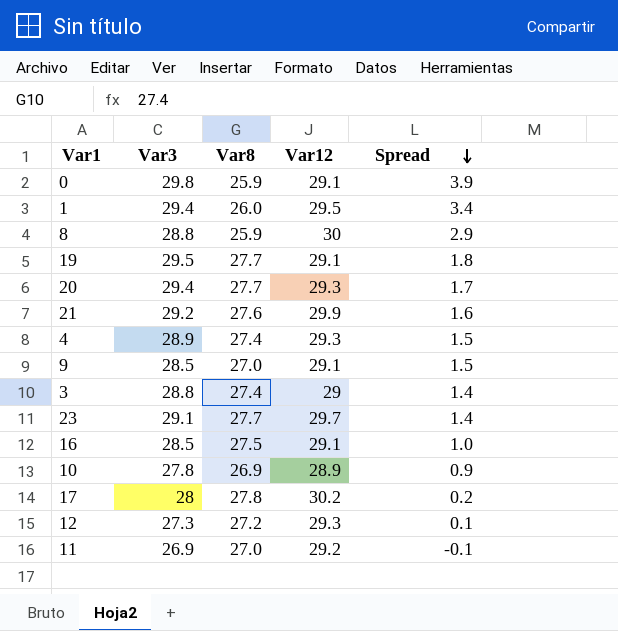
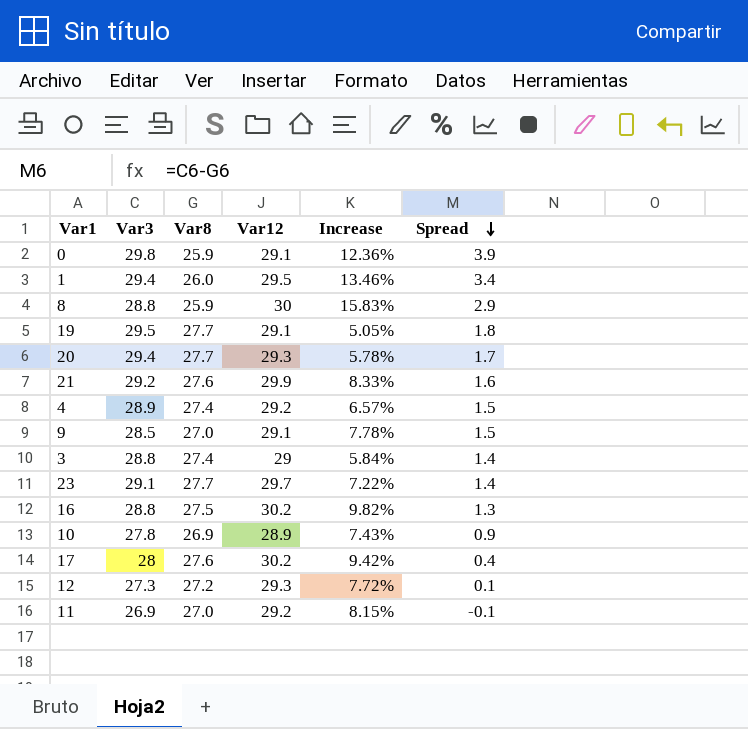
column Increase | formula: none -> ([Var12] - [Var8]) / [Var8]
4 | Var12: 29.3 -> 29.2
16 | Var3: 28.5 -> 28.8
16 | Var12: 29.1 -> 30.2
16 | Spread: 1.0 -> 1.3
17 | Var8: 27.8 -> 27.6
17 | Spread: 0.2 -> 0.4

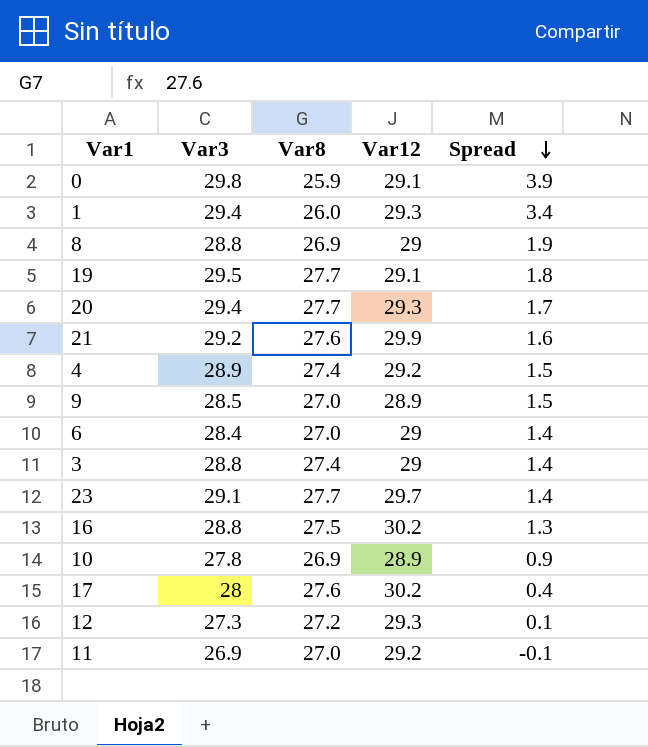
column Increase | formula: ([Var12] - [Var8]) / [Var8] -> none
1 | Var12: 29.5 -> 29.3
8 | Var8: 25.9 -> 26.9
8 | Var12: 30 -> 29
8 | Spread: 2.9 -> 1.9
9 | Var12: 29.1 -> 28.9
row 6: none -> 28.4 | 27.0 | 29 | 1.4

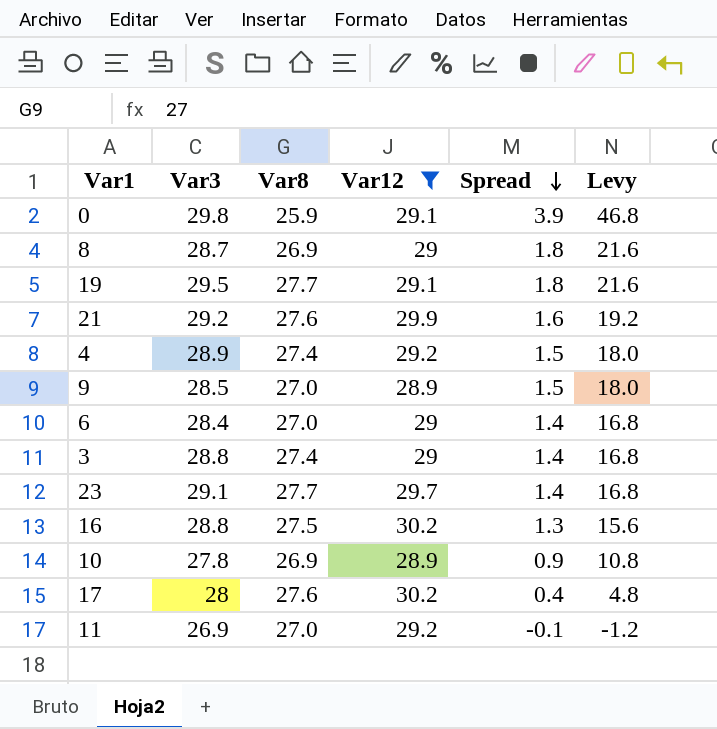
filter: none -> Var12 != 29.3
column Levy | formula: none -> [Spread] * 12
8 | Var3: 28.8 -> 28.7
8 | Spread: 1.9 -> 1.8

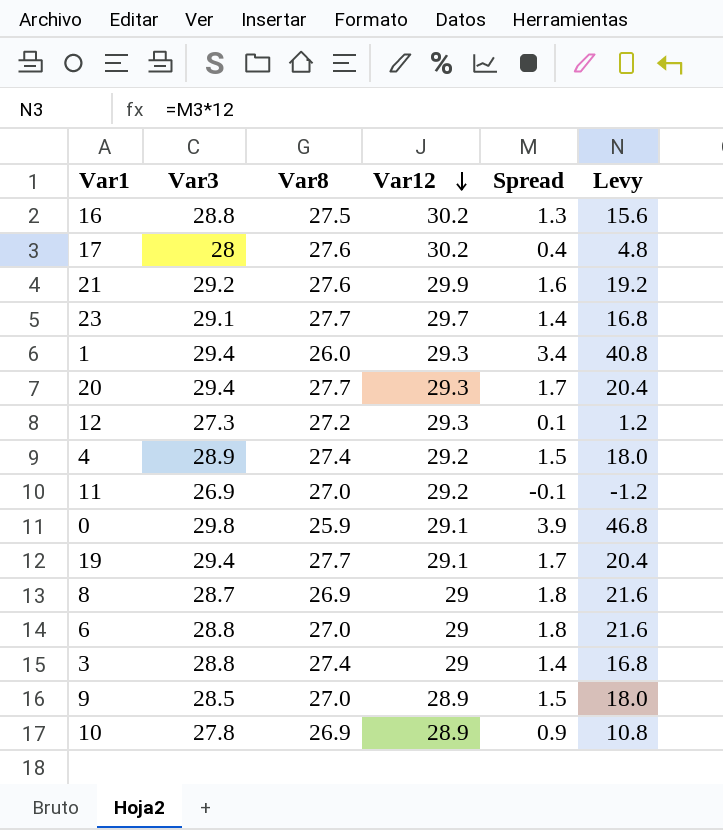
filter: Var12 != 29.3 -> none
row order: Spread descending -> Var12 descending
19 | Var3: 29.5 -> 29.4
19 | Spread: 1.8 -> 1.7
19 | Levy: 21.6 -> 20.4
6 | Var3: 28.4 -> 28.8
6 | Spread: 1.4 -> 1.8
6 | Levy: 16.8 -> 21.6

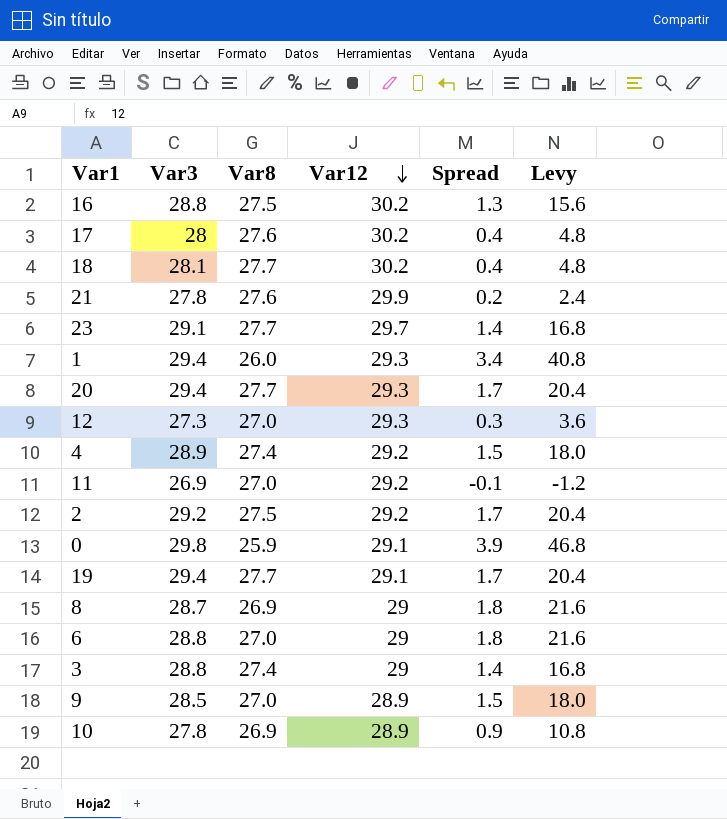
row 18: none -> 28.1 | 27.7 | 30.2 | 0.4 | 4.8
21 | Var3: 29.2 -> 27.8
21 | Spread: 1.6 -> 0.2
21 | Levy: 19.2 -> 2.4
12 | Var8: 27.2 -> 27.0
12 | Spread: 0.1 -> 0.3
12 | Levy: 1.2 -> 3.6
row 2: none -> 29.2 | 27.5 | 29.2 | 1.7 | 20.4

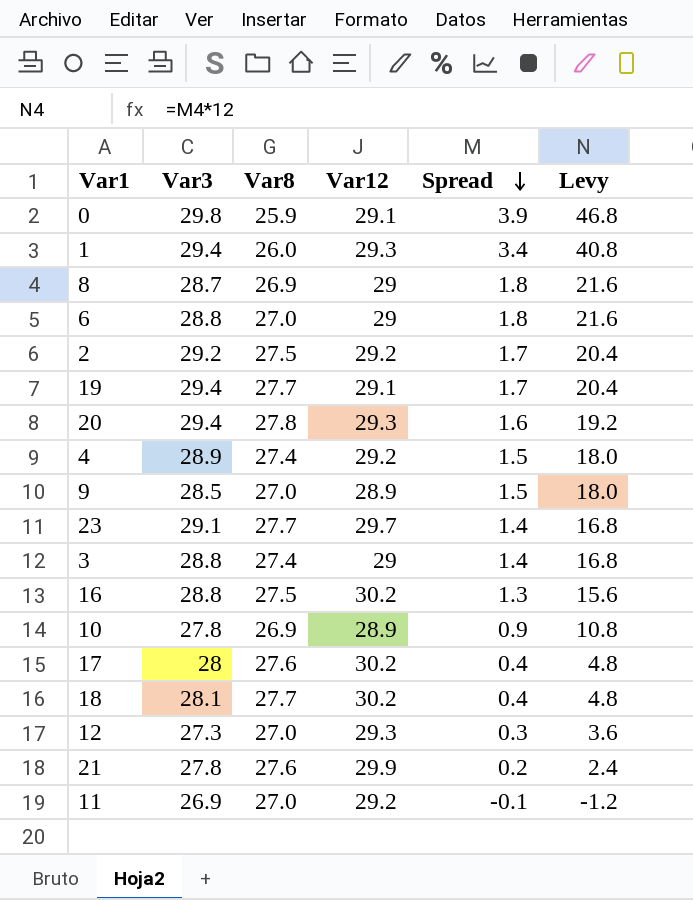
row order: Var12 descending -> Spread descending
20 | Var8: 27.7 -> 27.8
20 | Spread: 1.7 -> 1.6
20 | Levy: 20.4 -> 19.2

